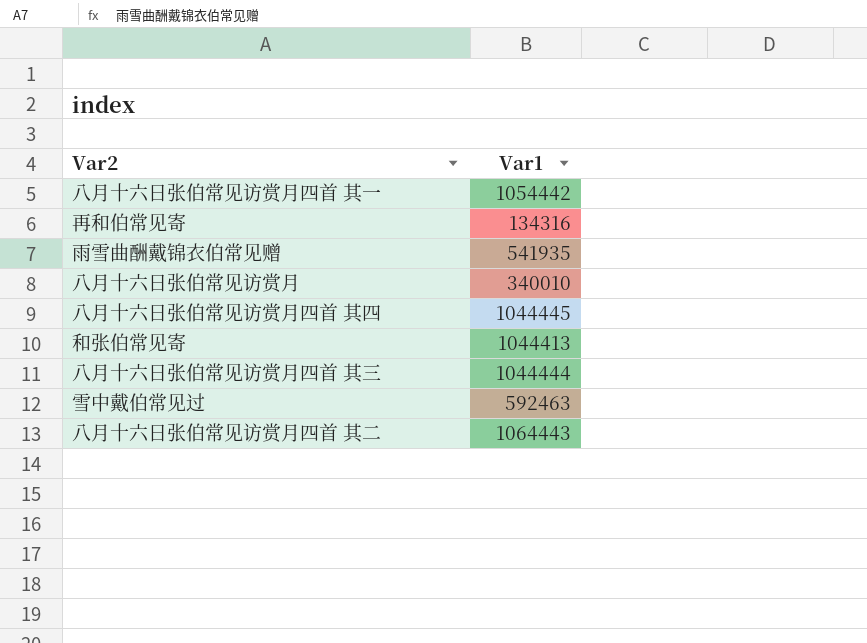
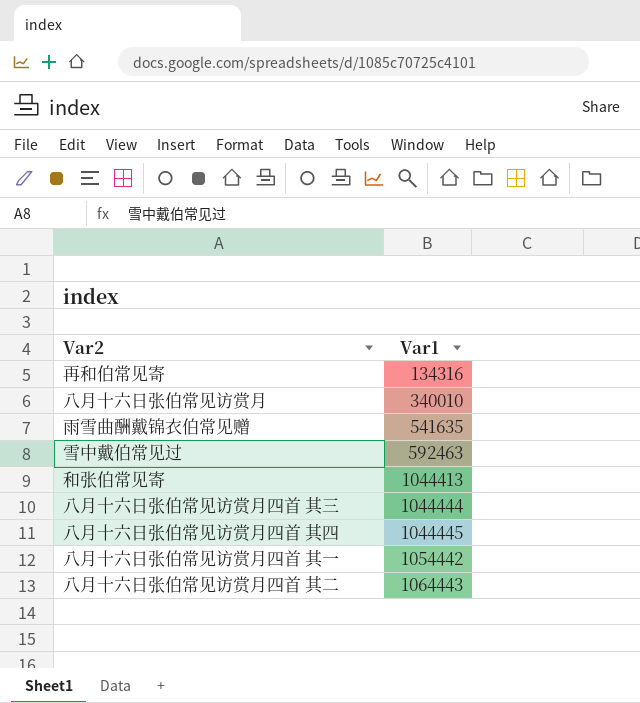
row order: none -> Var1 ascending
雨雪曲酬戴锦衣伯常见赠 | Var1: 541935 -> 541635

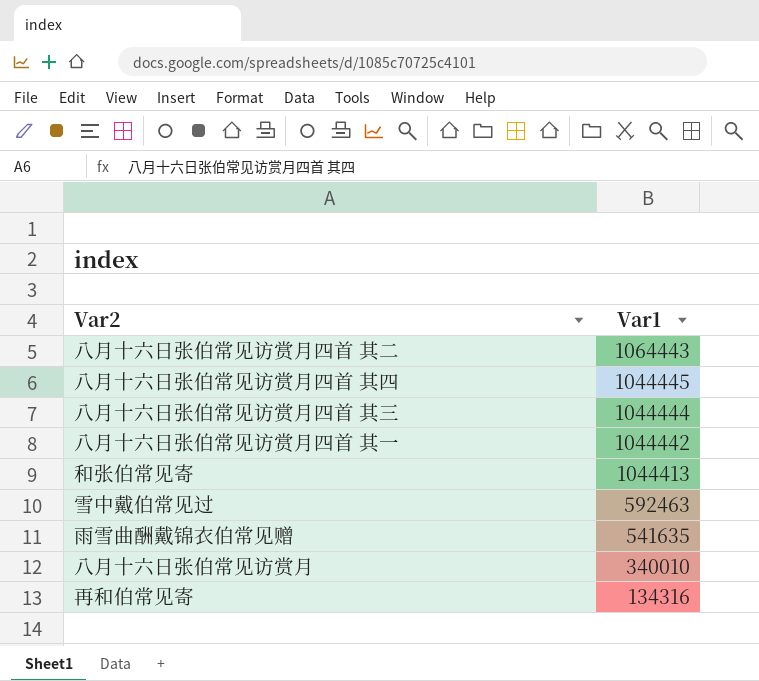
row order: Var1 ascending -> Var1 descending
八月十六日张伯常见访赏月四首 其一 | Var1: 1054442 -> 1044442

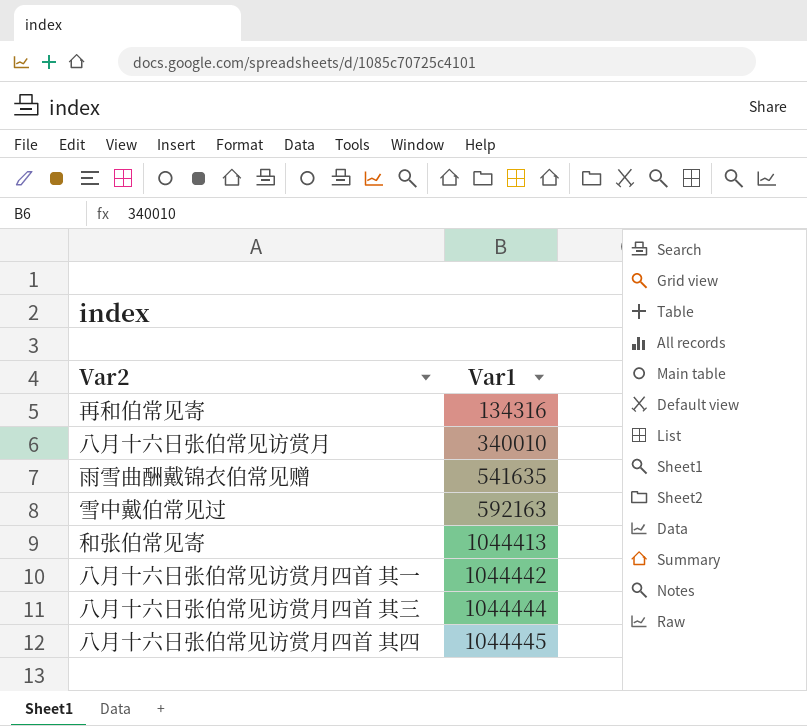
row order: Var1 descending -> Var1 ascending
row 八月十六日张伯常见访赏月四首 其二: 1064443 -> none
雪中戴伯常见过 | Var1: 592463 -> 592163

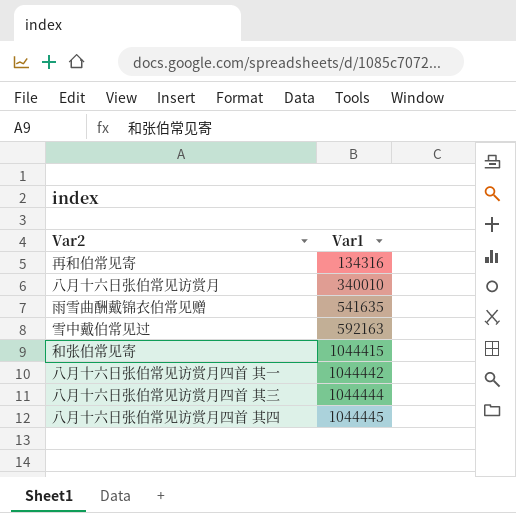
和张伯常见寄 | Var1: 1044413 -> 1044415

